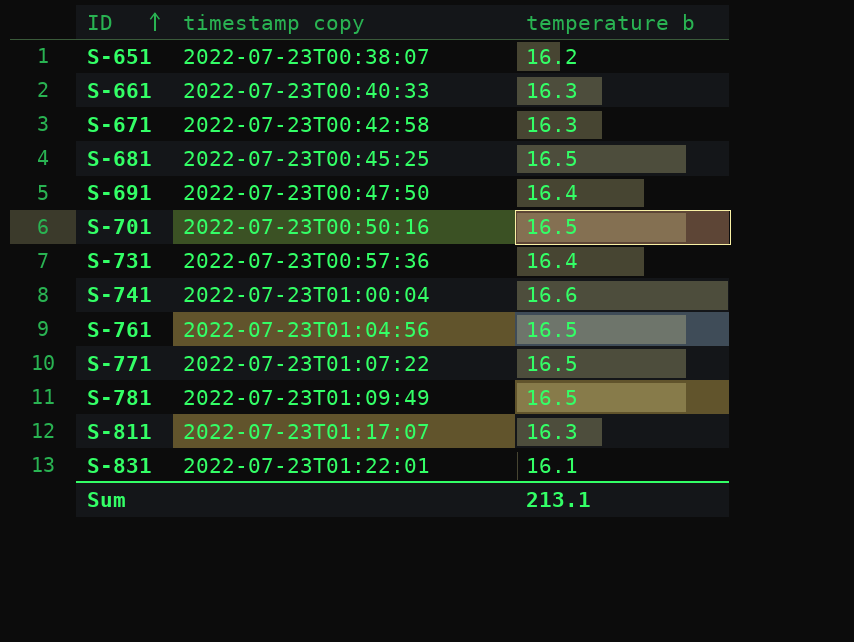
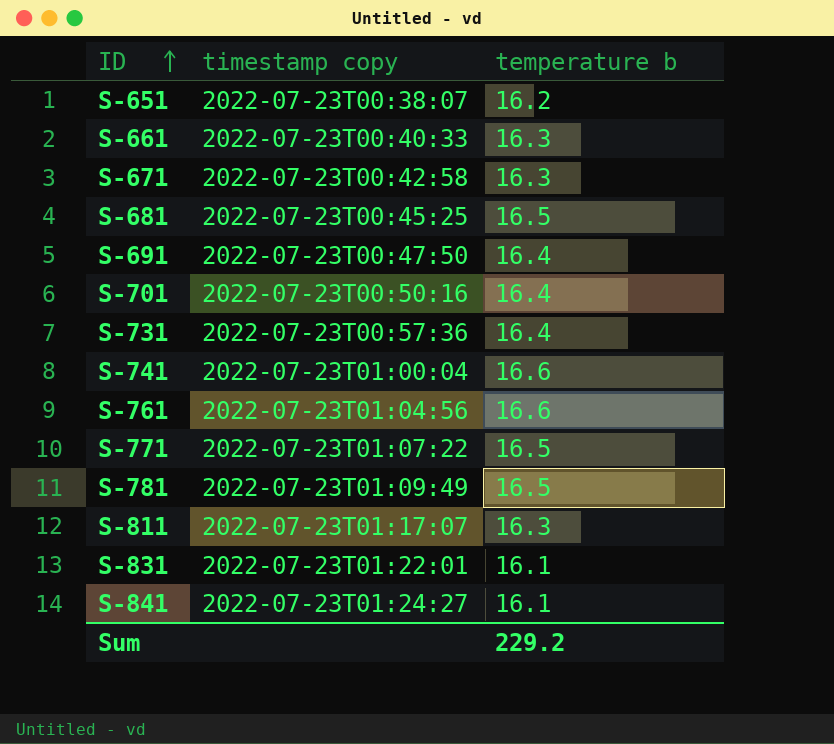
S-701 | temperature b: 16.5 -> 16.4
S-761 | temperature b: 16.5 -> 16.6
row S-841: none -> 2022-07-23T01:24:27 | 16.1
Sum | temperature b: 213.1 -> 229.2

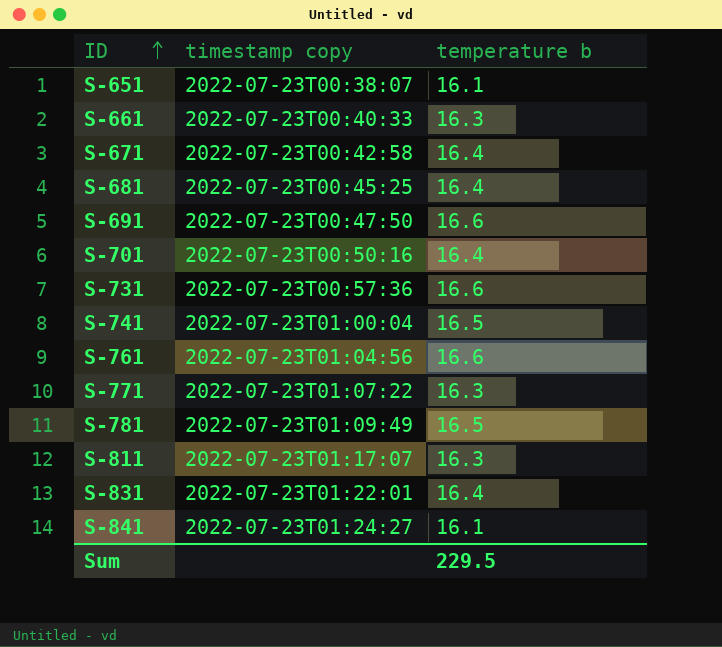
S-651 | temperature b: 16.2 -> 16.1
S-671 | temperature b: 16.3 -> 16.4
S-681 | temperature b: 16.5 -> 16.4
S-691 | temperature b: 16.4 -> 16.6
S-731 | temperature b: 16.4 -> 16.6
S-741 | temperature b: 16.6 -> 16.5
S-771 | temperature b: 16.5 -> 16.3
S-831 | temperature b: 16.1 -> 16.4
Sum | temperature b: 229.2 -> 229.5

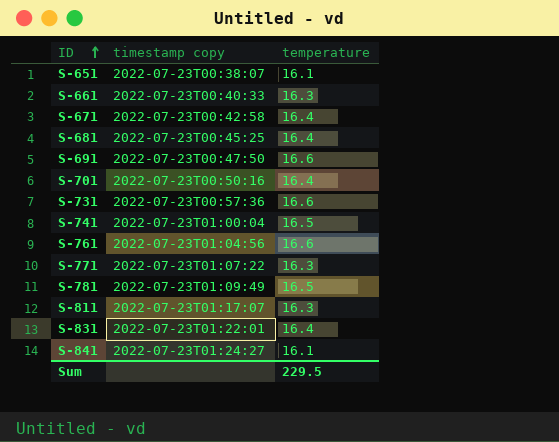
column name: temperature b -> temperature

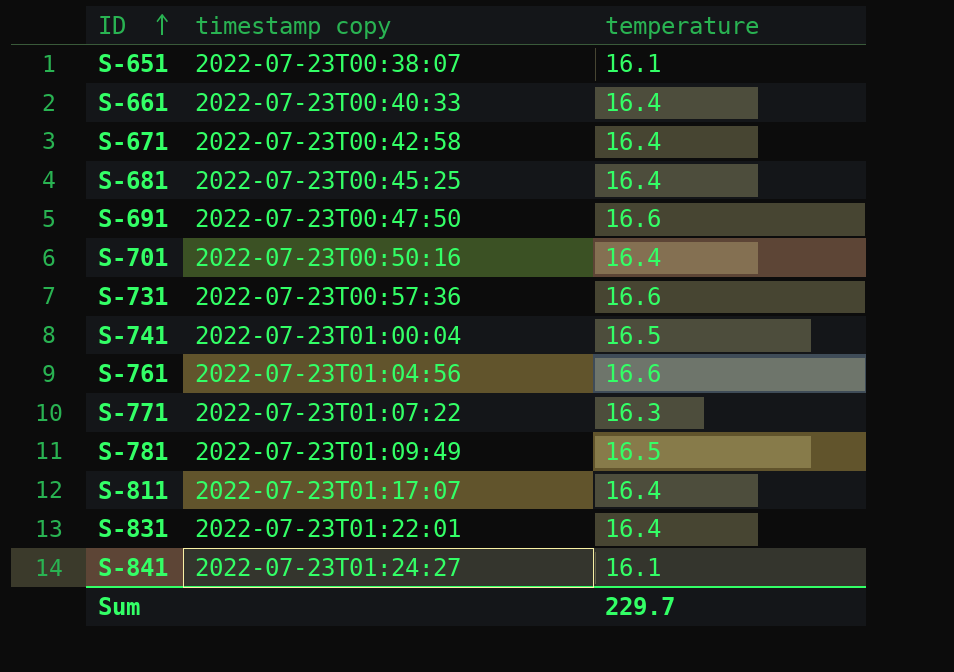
S-661 | temperature: 16.3 -> 16.4
S-811 | temperature: 16.3 -> 16.4
Sum | temperature: 229.5 -> 229.7

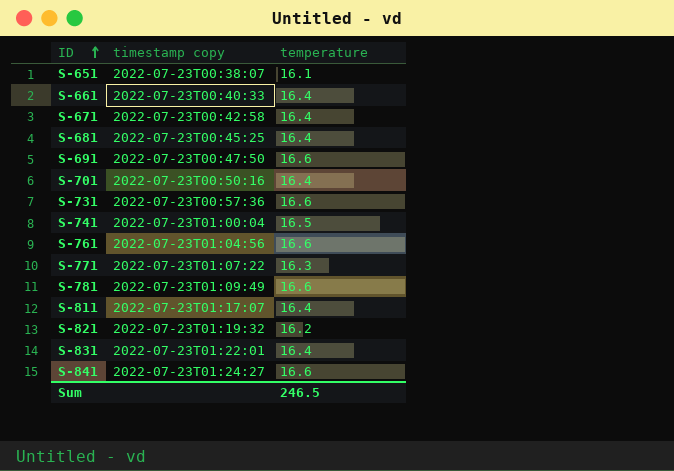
S-781 | temperature: 16.5 -> 16.6
row S-821: none -> 2022-07-23T01:19:32 | 16.2
S-841 | temperature: 16.1 -> 16.6
Sum | temperature: 229.7 -> 246.5

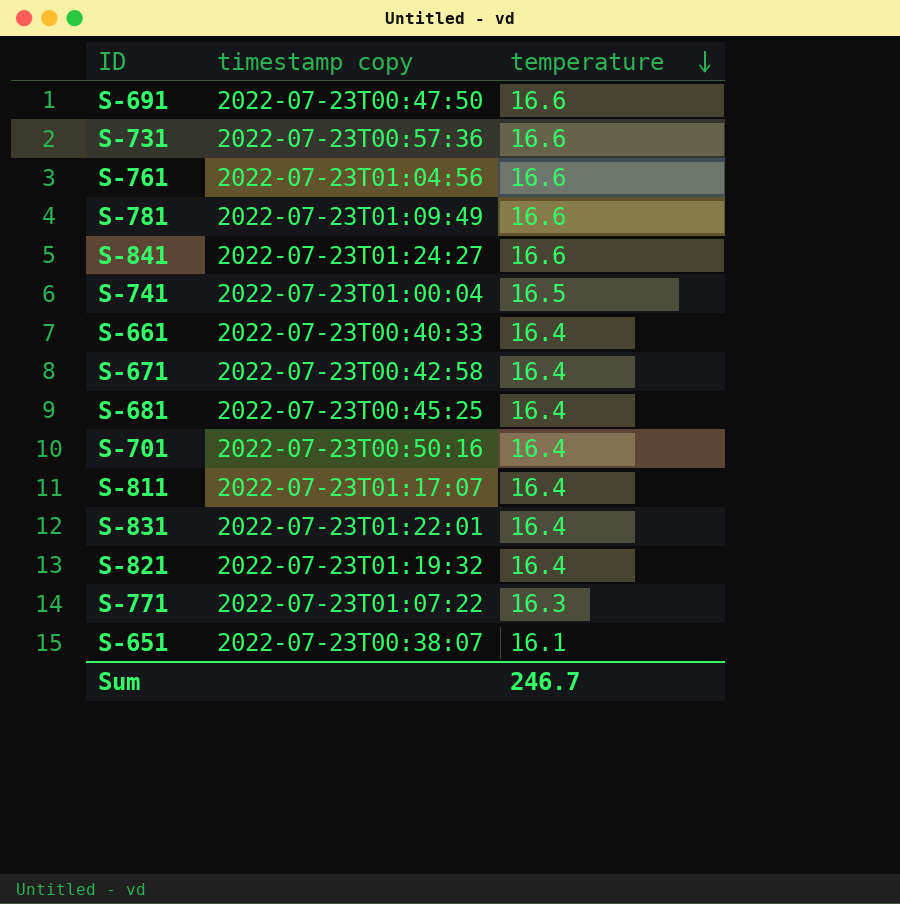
row order: ID ascending -> temperature descending
S-821 | temperature: 16.2 -> 16.4
Sum | temperature: 246.5 -> 246.7

